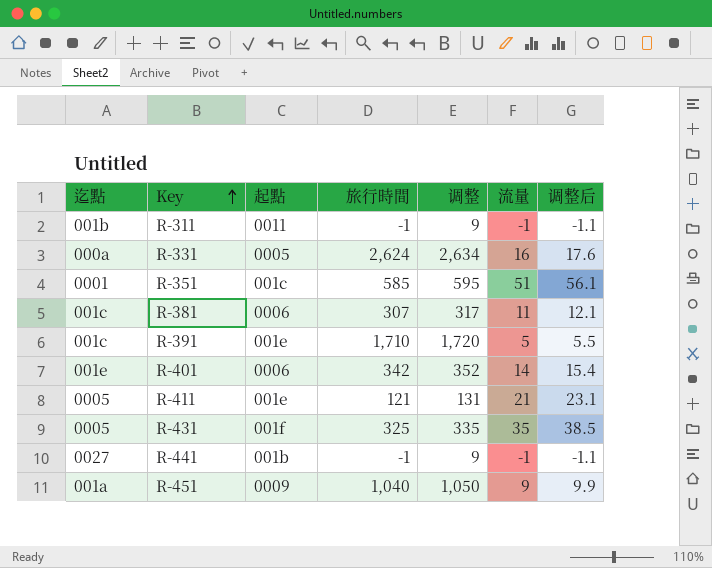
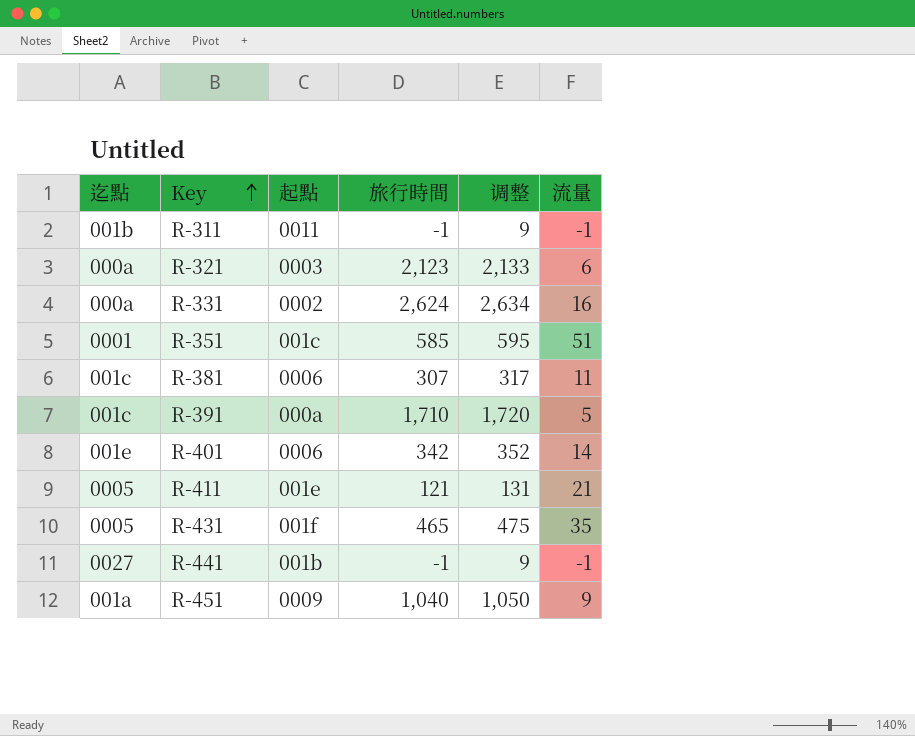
column 调整后 | formula: [流量] * 1.1 -> none
row R-321: none -> 000a | 0003 | 2,123 | 2,133 | 6
R-331 | 起點: 0005 -> 0002
R-391 | 起點: 001e -> 000a
R-431 | 旅行時間: 325 -> 465
R-431 | 调整: 335 -> 475

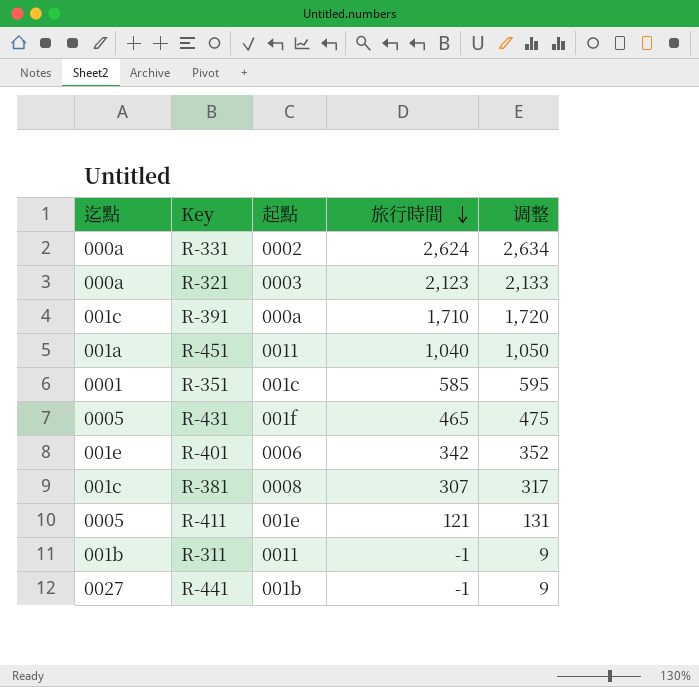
row order: Key ascending -> 旅行時間 descending
column 流量 | position: 6 -> none
R-451 | 起點: 0009 -> 0011
R-381 | 起點: 0006 -> 0008

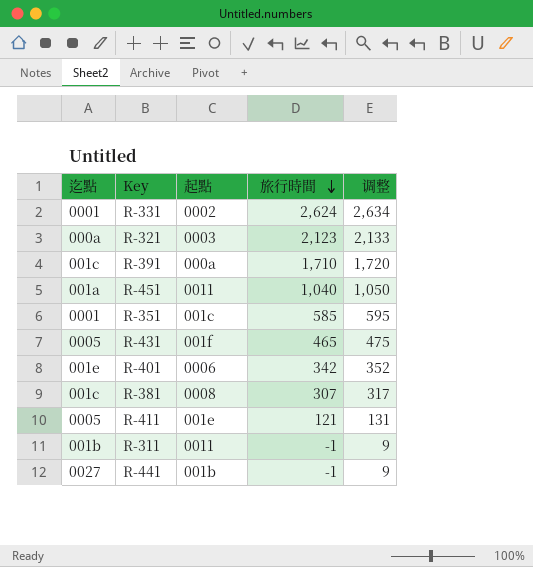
R-331 | 迄點: 000a -> 0001

